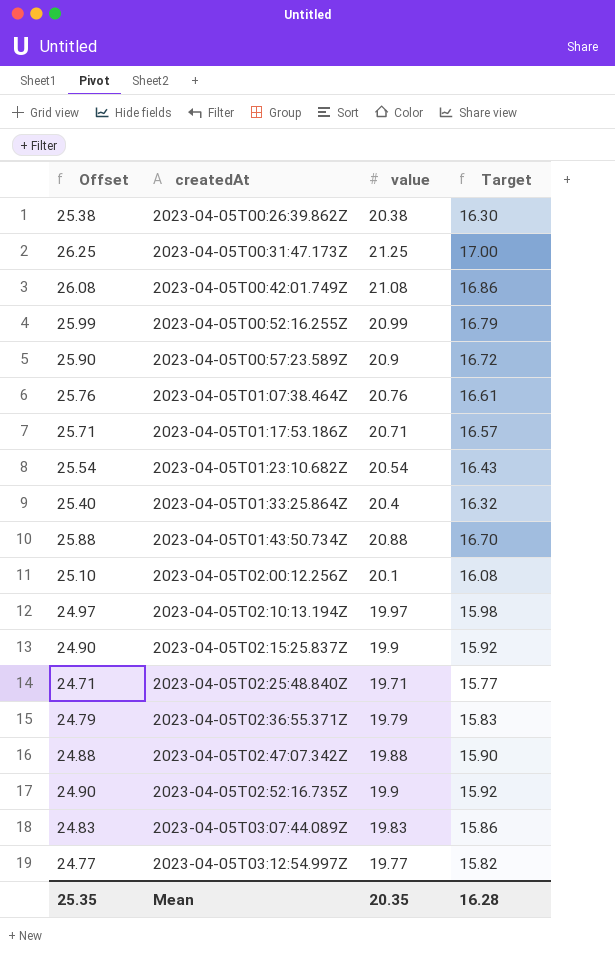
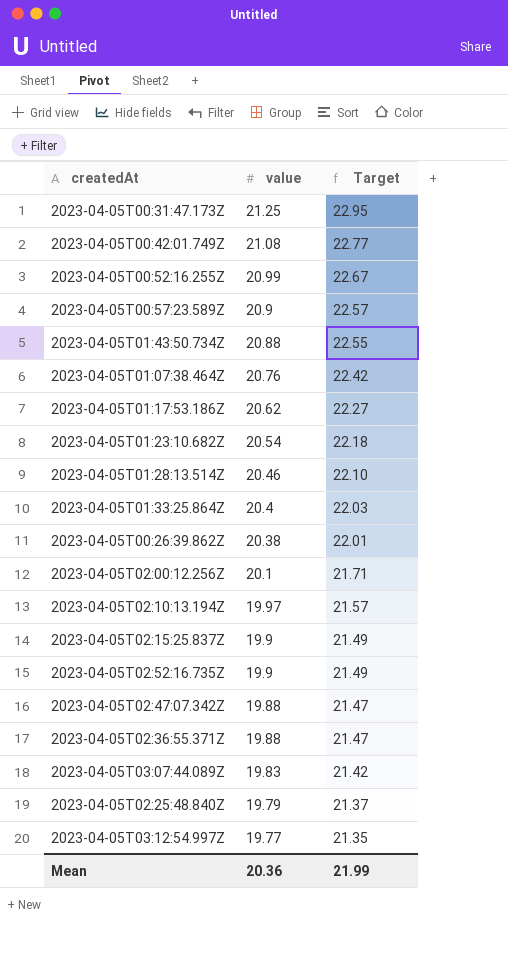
row order: createdAt ascending -> value descending
column Offset | formula: [value] + 5 -> none
column Target | formula: [value] * 0.8 -> [value] * 1.08
2023-04-05T01:17:53.186Z | value: 20.71 -> 20.62
row 2023-04-05T01:28:13.514Z: none -> 20.46 | 22.10
2023-04-05T02:36:55.371Z | value: 19.79 -> 19.88
2023-04-05T02:25:48.840Z | value: 19.71 -> 19.79
Mean | value: 20.35 -> 20.36
Mean | Target: 16.28 -> 21.99

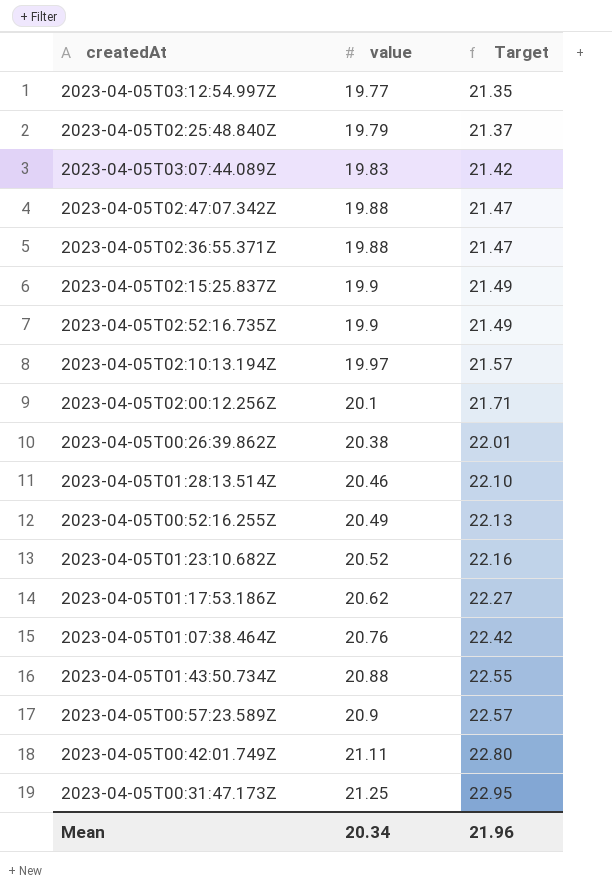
row order: value descending -> value ascending
row 2023-04-05T01:33:25.864Z: 20.4 | 22.03 -> none
2023-04-05T00:52:16.255Z | value: 20.99 -> 20.49
2023-04-05T00:52:16.255Z | Target: 22.67 -> 22.13
2023-04-05T01:23:10.682Z | value: 20.54 -> 20.52
2023-04-05T01:23:10.682Z | Target: 22.18 -> 22.16
2023-04-05T00:42:01.749Z | value: 21.08 -> 21.11
2023-04-05T00:42:01.749Z | Target: 22.77 -> 22.80
Mean | value: 20.36 -> 20.34
Mean | Target: 21.99 -> 21.96

